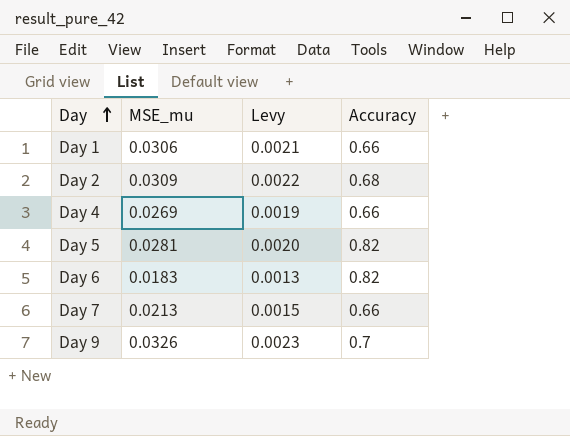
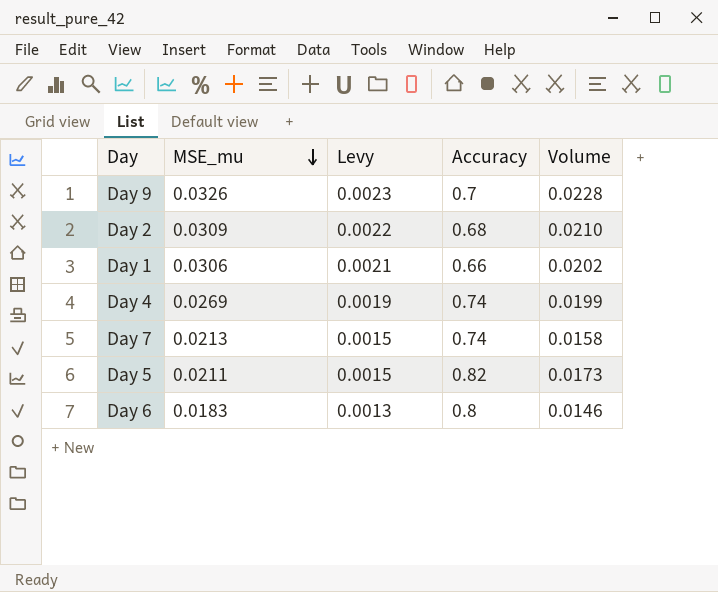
row order: Day ascending -> MSE_mu descending
column Volume | formula: none -> [MSE_mu] * [Accuracy]
Day 4 | Accuracy: 0.66 -> 0.74
Day 7 | Accuracy: 0.66 -> 0.74
Day 5 | MSE_mu: 0.0281 -> 0.0211
Day 5 | Levy: 0.0020 -> 0.0015
Day 6 | Accuracy: 0.82 -> 0.8

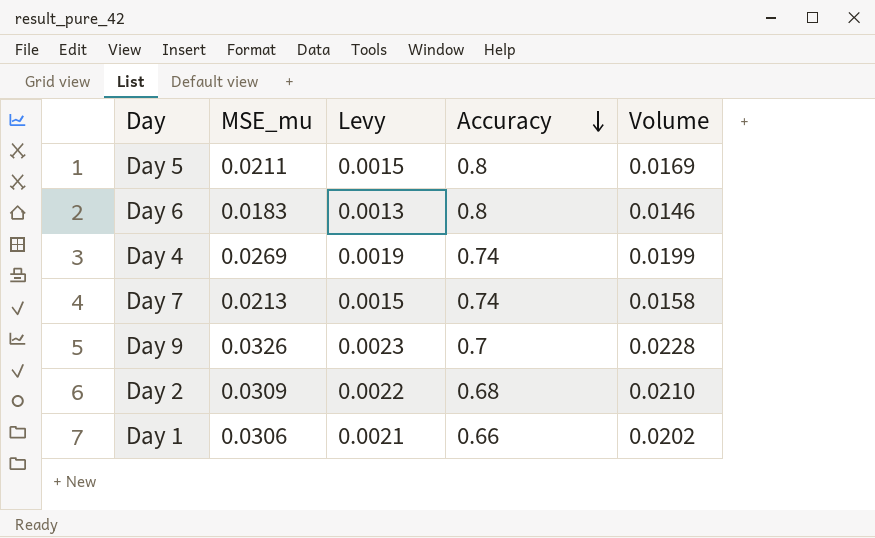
row order: MSE_mu descending -> Accuracy descending
Day 5 | Accuracy: 0.82 -> 0.8
Day 5 | Volume: 0.0173 -> 0.0169

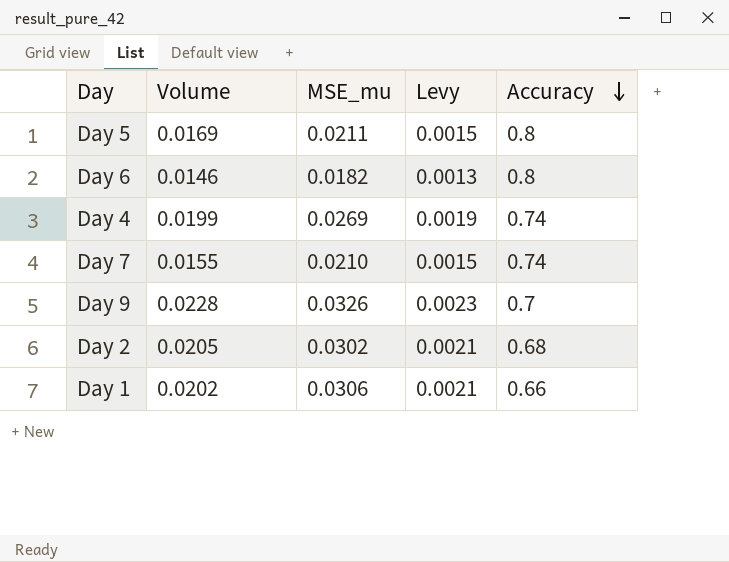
column Volume | position: 5 -> 2
Day 6 | MSE_mu: 0.0183 -> 0.0182
Day 7 | Volume: 0.0158 -> 0.0155
Day 7 | MSE_mu: 0.0213 -> 0.0210
Day 2 | Volume: 0.0210 -> 0.0205
Day 2 | MSE_mu: 0.0309 -> 0.0302
Day 2 | Levy: 0.0022 -> 0.0021

